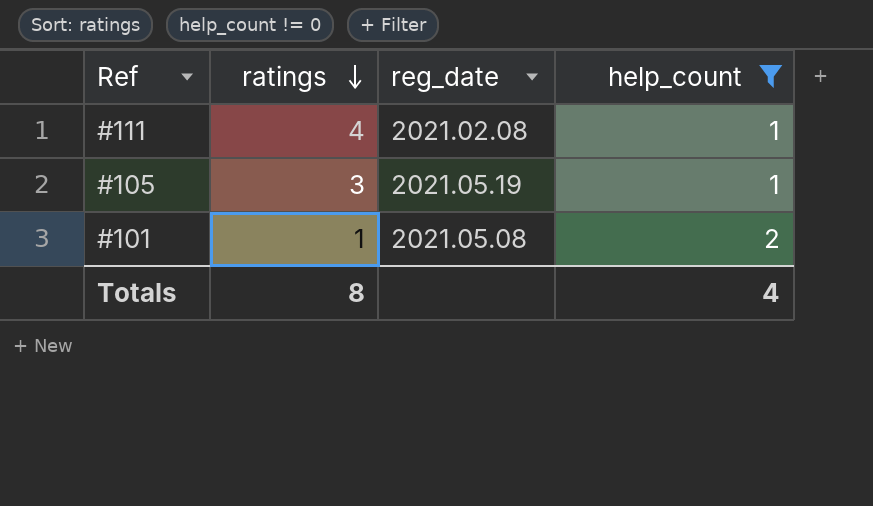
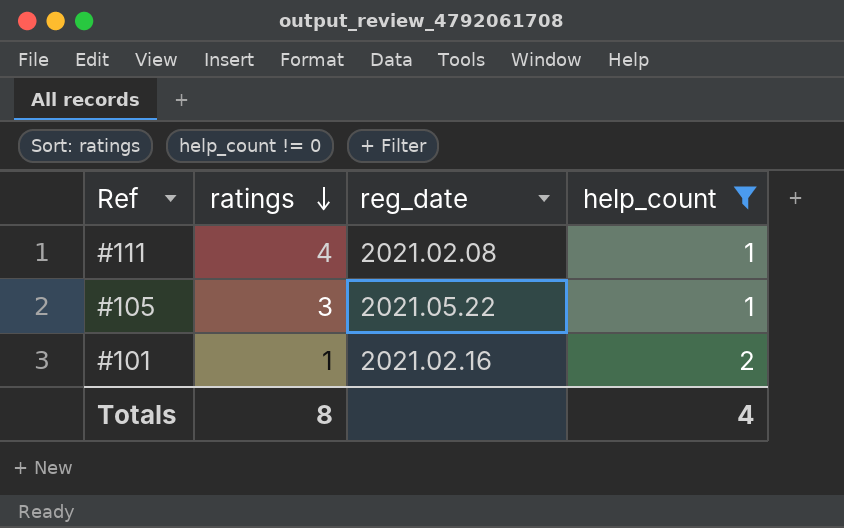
#105 | reg_date: 2021.05.19 -> 2021.05.22
#101 | reg_date: 2021.05.08 -> 2021.02.16

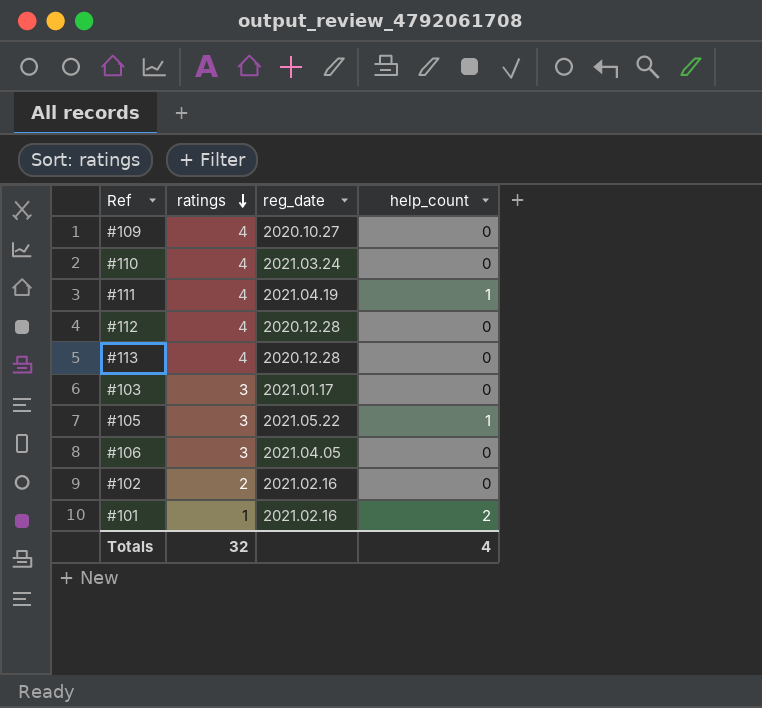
filter: help_count != 0 -> none
#111 | reg_date: 2021.02.08 -> 2021.04.19
Totals | ratings: 8 -> 32

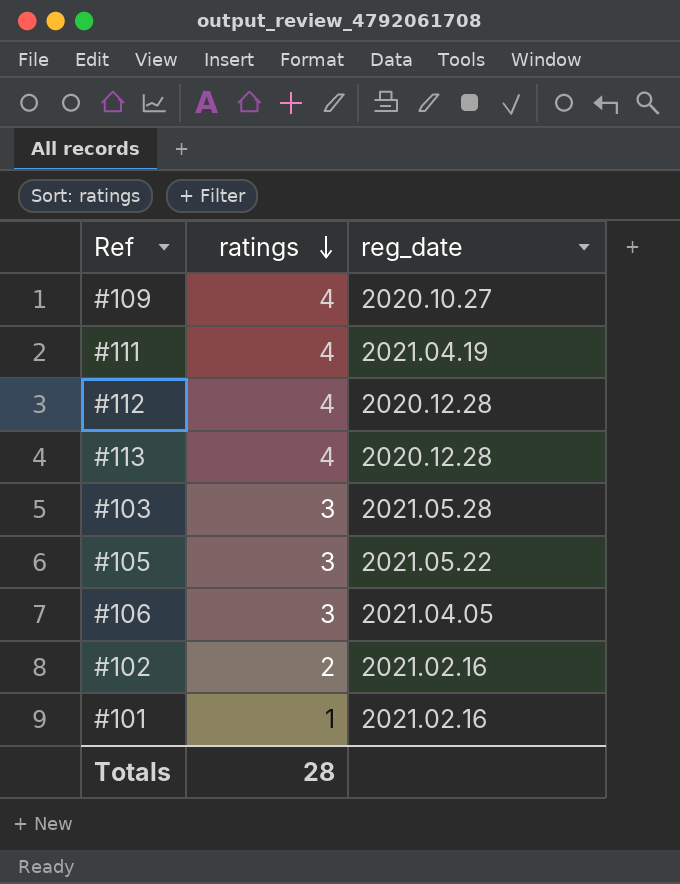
column help_count | position: 4 -> none
row #110: 4 | 2021.03.24 | 0 -> none
#103 | reg_date: 2021.01.17 -> 2021.05.28
Totals | ratings: 32 -> 28

